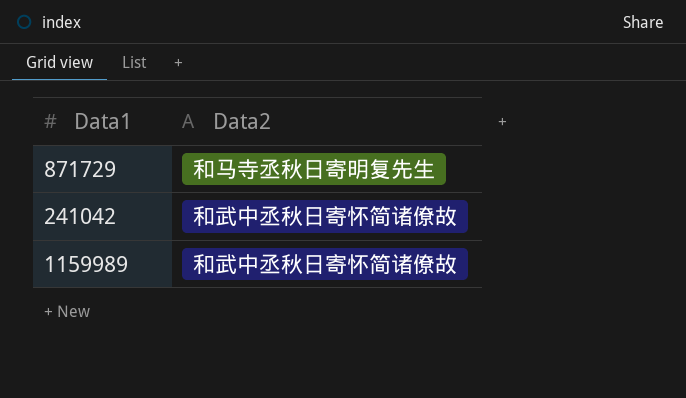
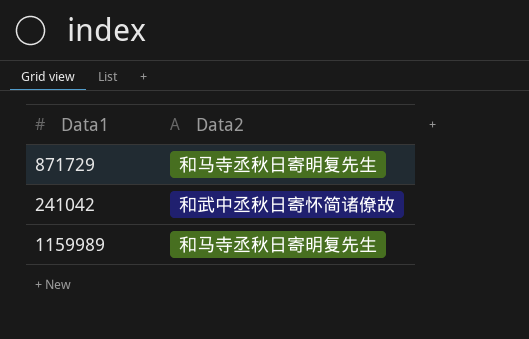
1159989 | Data2: 和武中丞秋日寄怀简诸僚故 -> 和马寺丞秋日寄明复先生

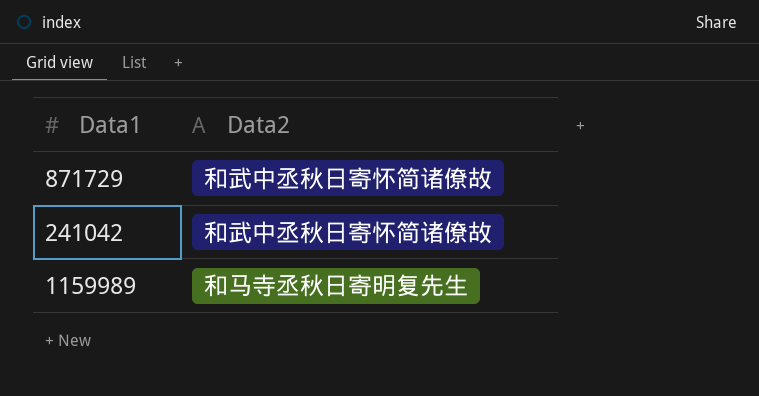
871729 | Data2: 和马寺丞秋日寄明复先生 -> 和武中丞秋日寄怀简诸僚故

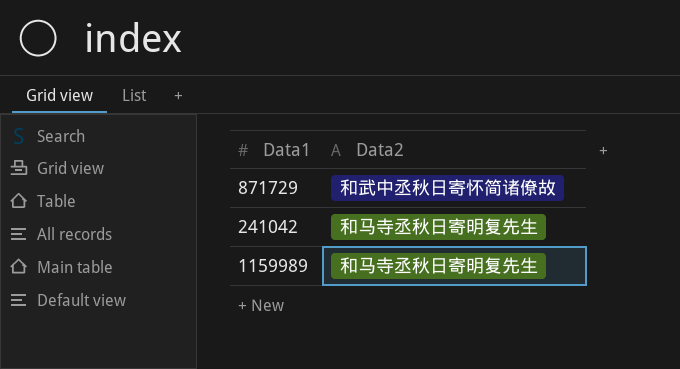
241042 | Data2: 和武中丞秋日寄怀简诸僚故 -> 和马寺丞秋日寄明复先生

